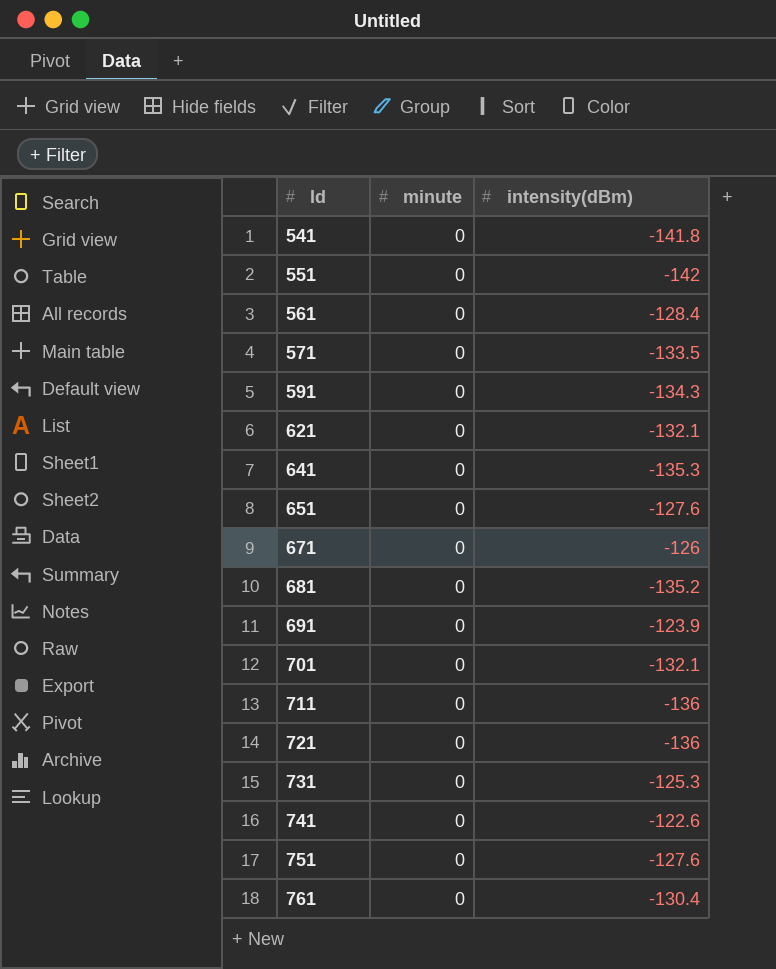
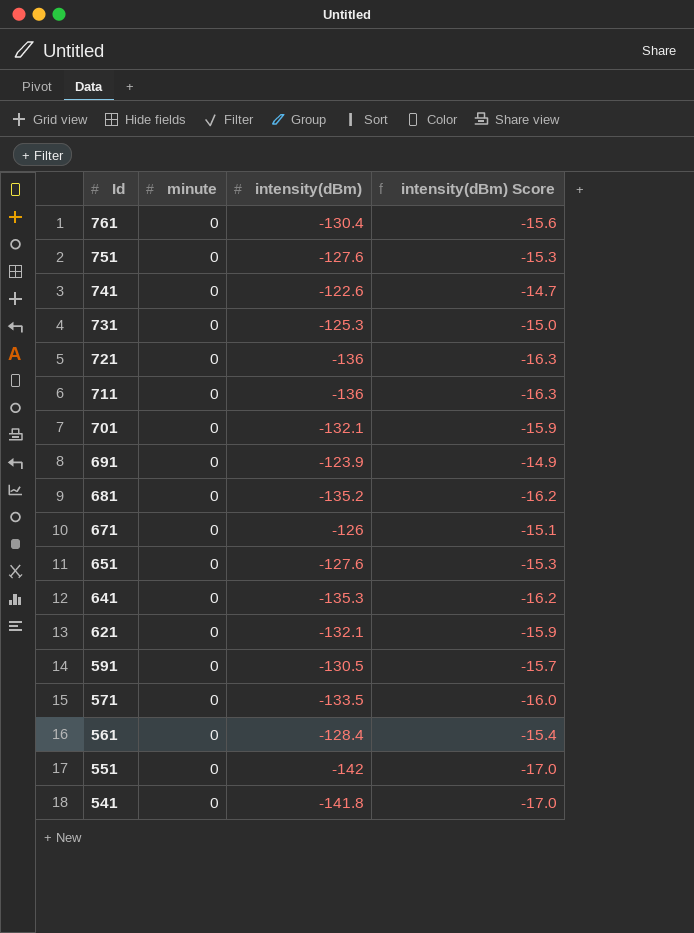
row order: Id ascending -> Id descending
column intensity(dBm) Score | formula: none -> [intensity(dBm)] * 0.12
591 | intensity(dBm): -134.3 -> -130.5

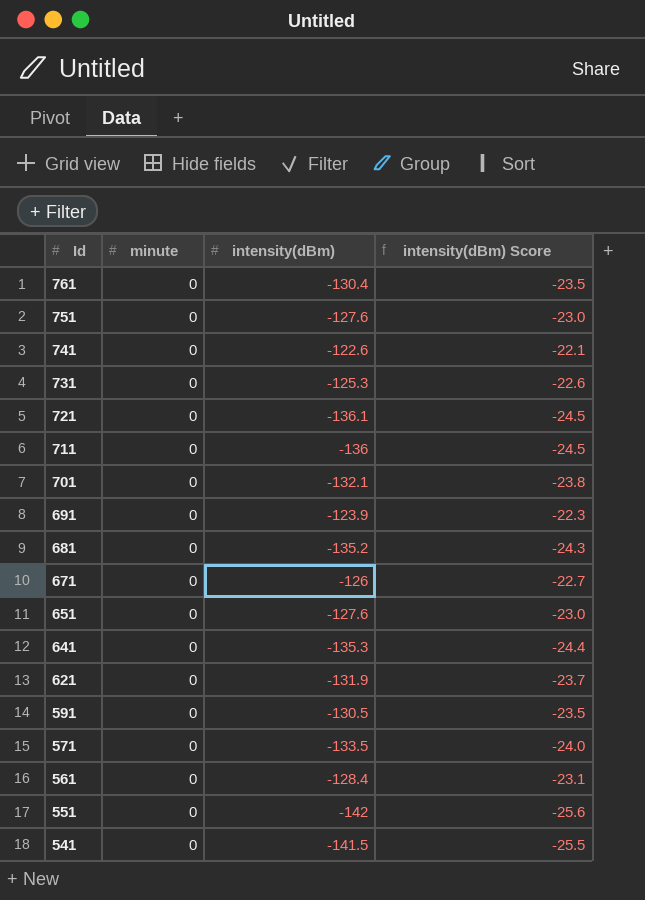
column intensity(dBm) Score | formula: [intensity(dBm)] * 0.12 -> [intensity(dBm)] * 0.18
721 | intensity(dBm): -136 -> -136.1
621 | intensity(dBm): -132.1 -> -131.9
541 | intensity(dBm): -141.8 -> -141.5

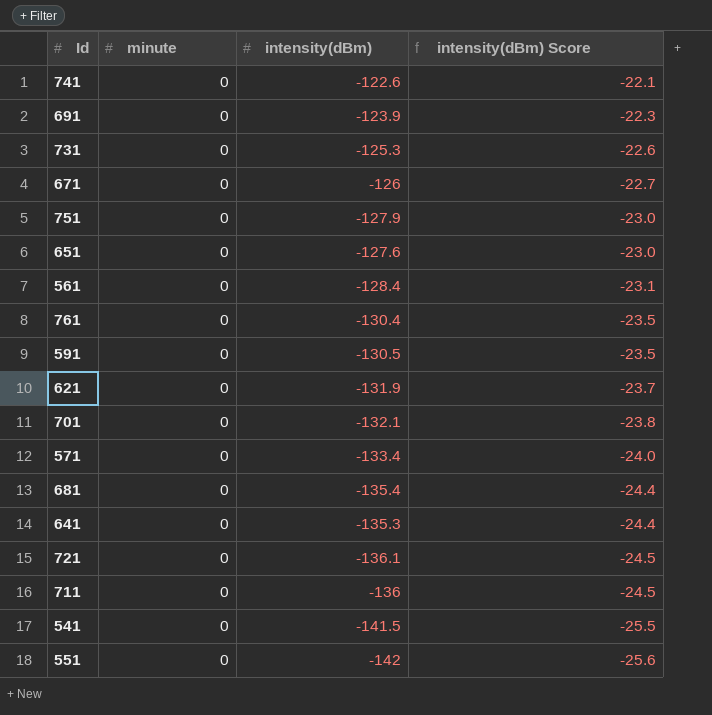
row order: Id descending -> intensity(dBm) Score descending
751 | intensity(dBm): -127.6 -> -127.9
571 | intensity(dBm): -133.5 -> -133.4
681 | intensity(dBm): -135.2 -> -135.4
681 | intensity(dBm) Score: -24.3 -> -24.4

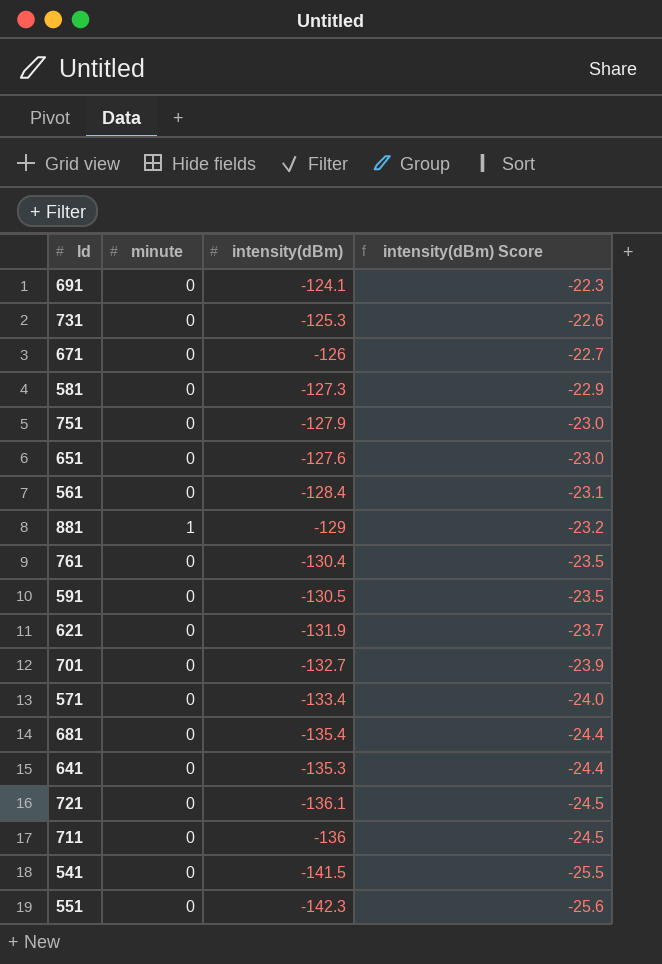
row 741: 0 | -122.6 | -22.1 -> none
691 | intensity(dBm): -123.9 -> -124.1
row 581: none -> 0 | -127.3 | -22.9
row 881: none -> 1 | -129 | -23.2
701 | intensity(dBm): -132.1 -> -132.7
701 | intensity(dBm) Score: -23.8 -> -23.9
551 | intensity(dBm): -142 -> -142.3

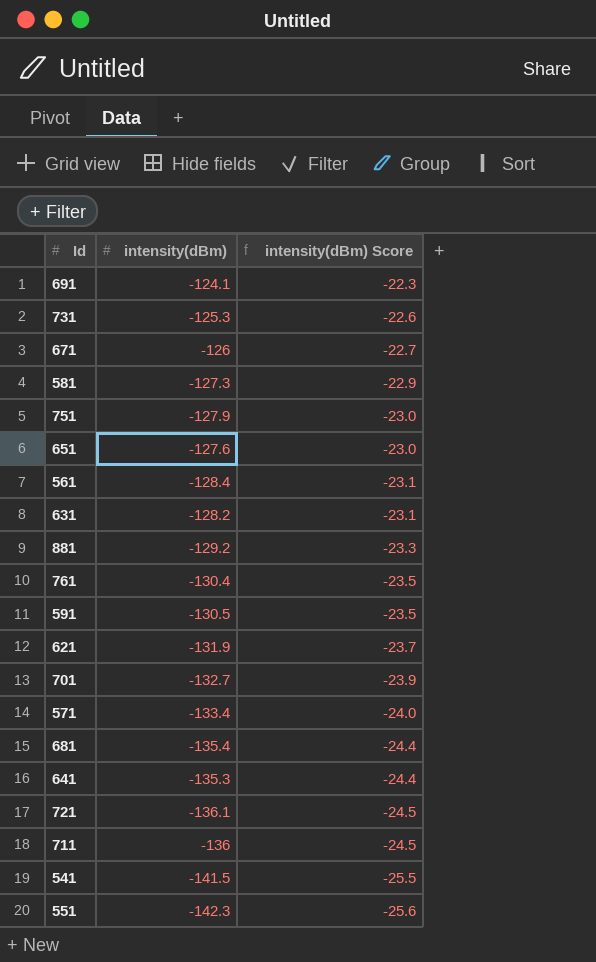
column minute | position: 2 -> none
row 631: none -> -128.2 | -23.1
881 | intensity(dBm): -129 -> -129.2
881 | intensity(dBm) Score: -23.2 -> -23.3

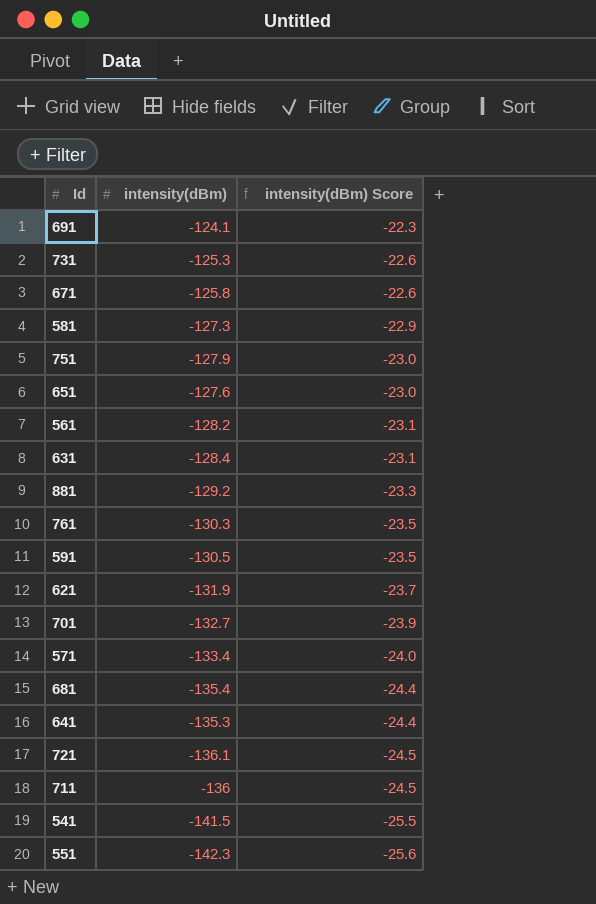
671 | intensity(dBm): -126 -> -125.8
671 | intensity(dBm) Score: -22.7 -> -22.6
561 | intensity(dBm): -128.4 -> -128.2
631 | intensity(dBm): -128.2 -> -128.4
761 | intensity(dBm): -130.4 -> -130.3

